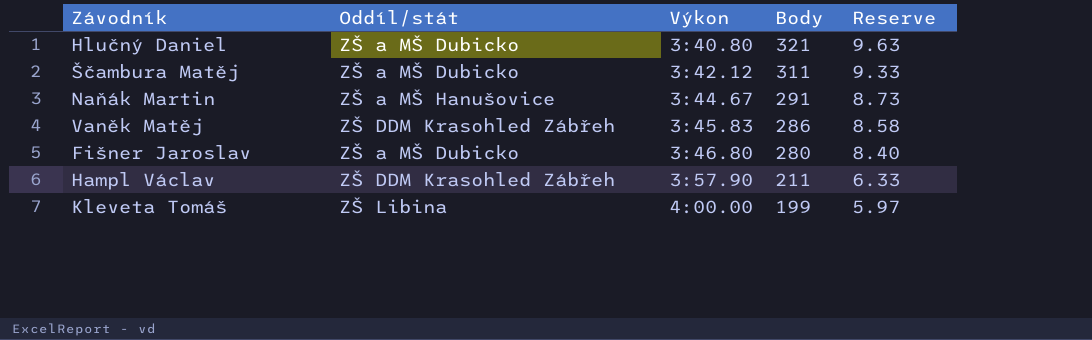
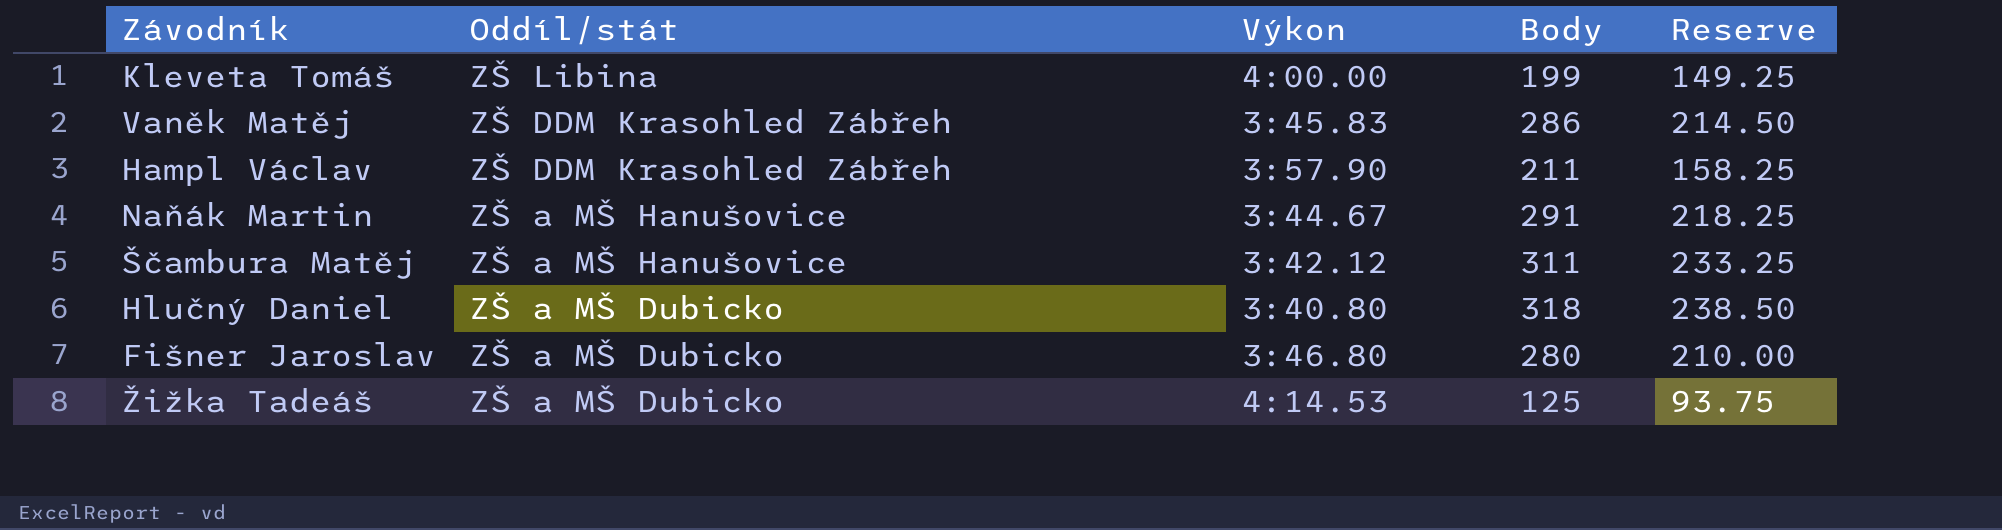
row order: Výkon ascending -> Oddíl/stát descending
column Reserve | formula: [Body] * 0.03 -> [Body] * 0.75
Ščambura Matěj | Oddíl/stát: ZŠ a MŠ Dubicko -> ZŠ a MŠ Hanušovice
Hlučný Daniel | Body: 321 -> 318
row Žižka Tadeáš: none -> ZŠ a MŠ Dubicko | 4:14.53 | 125 | 93.75

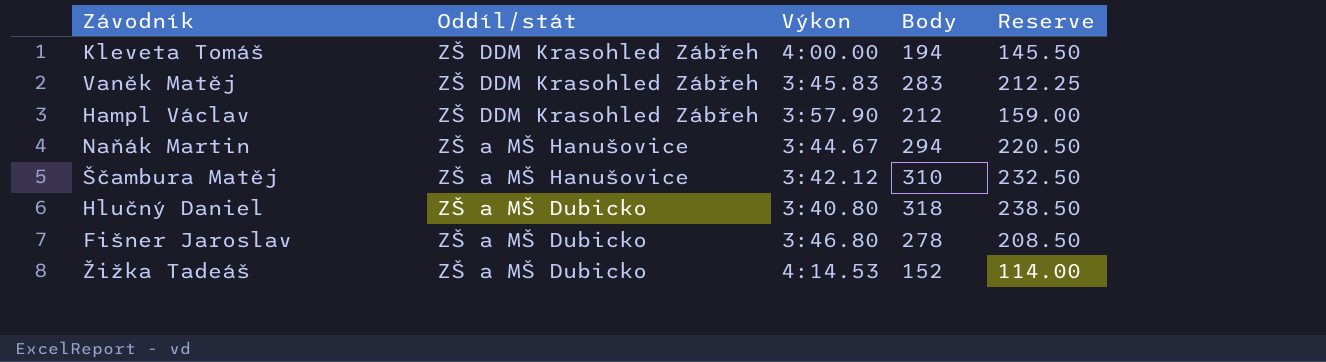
Kleveta Tomáš | Oddíl/stát: ZŠ Libina -> ZŠ DDM Krasohled Zábřeh
Kleveta Tomáš | Body: 199 -> 194
Kleveta Tomáš | Reserve: 149.25 -> 145.50
Vaněk Matěj | Body: 286 -> 283
Vaněk Matěj | Reserve: 214.50 -> 212.25
Hampl Václav | Body: 211 -> 212
Hampl Václav | Reserve: 158.25 -> 159.00
Naňák Martin | Body: 291 -> 294
Naňák Martin | Reserve: 218.25 -> 220.50
Ščambura Matěj | Body: 311 -> 310
Ščambura Matěj | Reserve: 233.25 -> 232.50
Fišner Jaroslav | Body: 280 -> 278
Fišner Jaroslav | Reserve: 210.00 -> 208.50
Žižka Tadeáš | Body: 125 -> 152
Žižka Tadeáš | Reserve: 93.75 -> 114.00

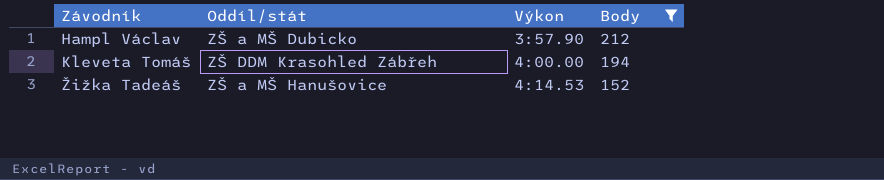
filter: none -> Body <= 212
row order: Oddíl/stát descending -> Závodník ascending
column Reserve | formula: [Body] * 0.75 -> none
Hampl Václav | Oddíl/stát: ZŠ DDM Krasohled Zábřeh -> ZŠ a MŠ Dubicko
Žižka Tadeáš | Oddíl/stát: ZŠ a MŠ Dubicko -> ZŠ a MŠ Hanušovice

